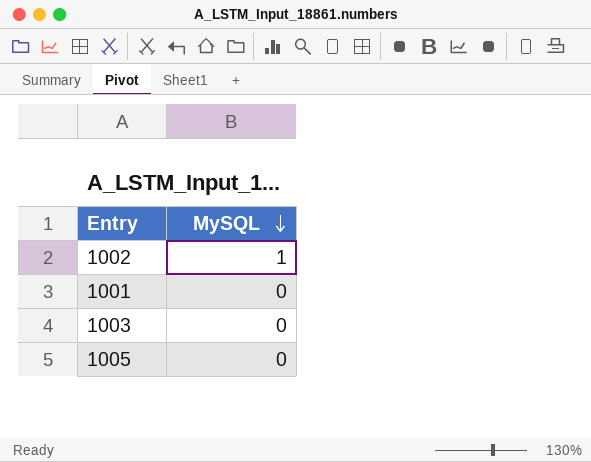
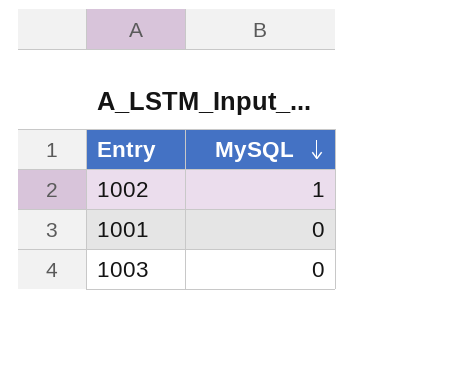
row 1005: 0 -> none

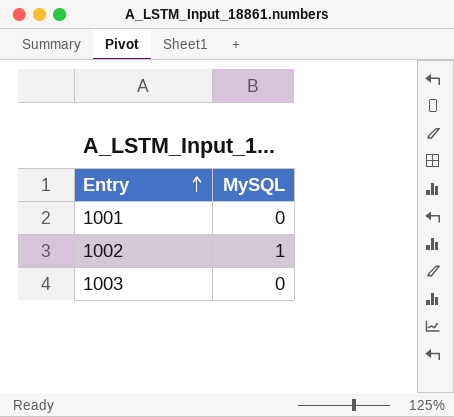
row order: MySQL descending -> Entry ascending

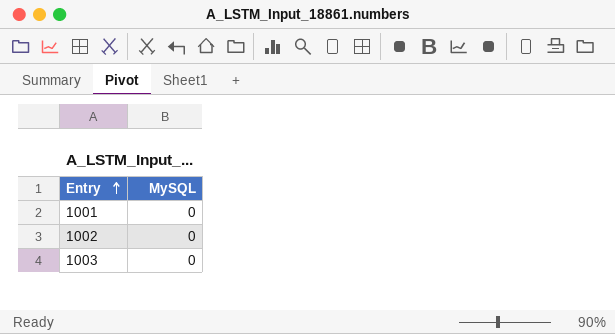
1002 | MySQL: 1 -> 0

